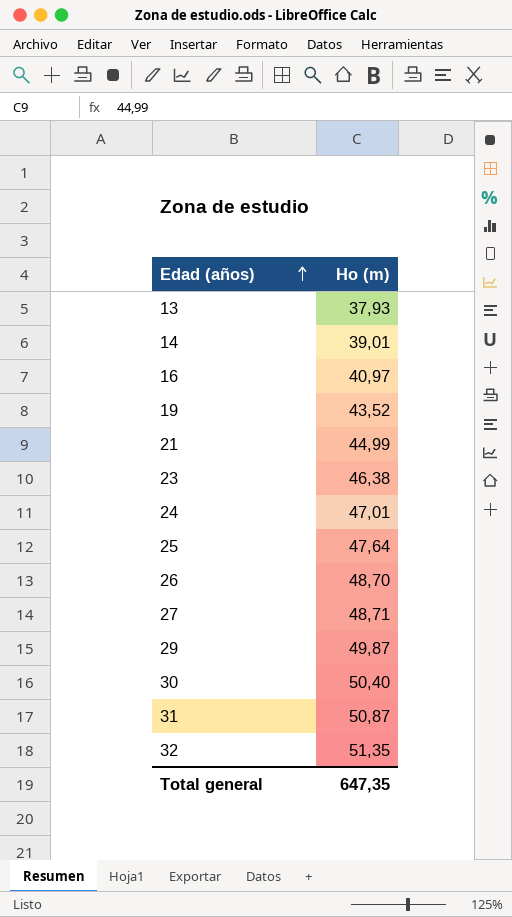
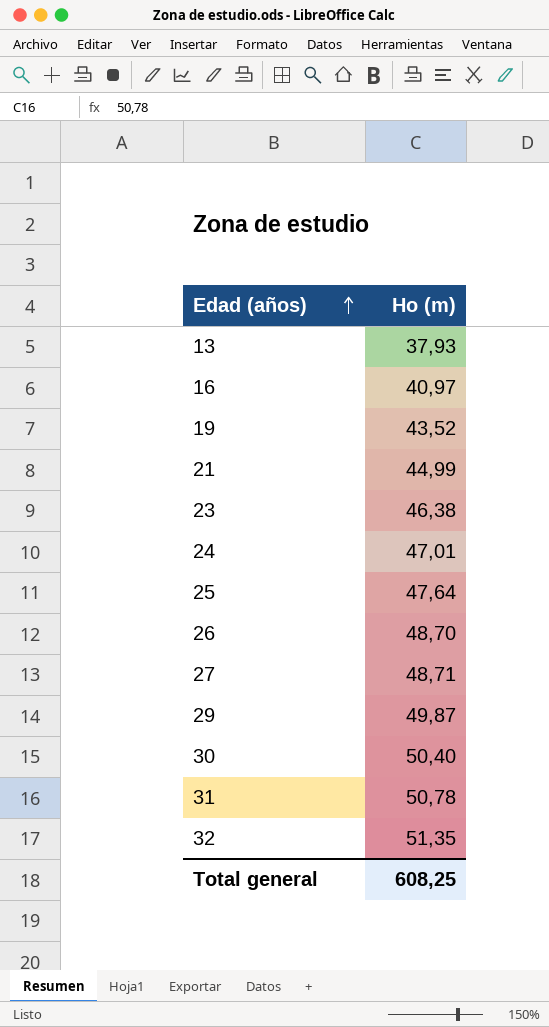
row 14: 39,01 -> none
31 | Ho (m): 50,87 -> 50,78
Total general | Ho (m): 647,35 -> 608,25

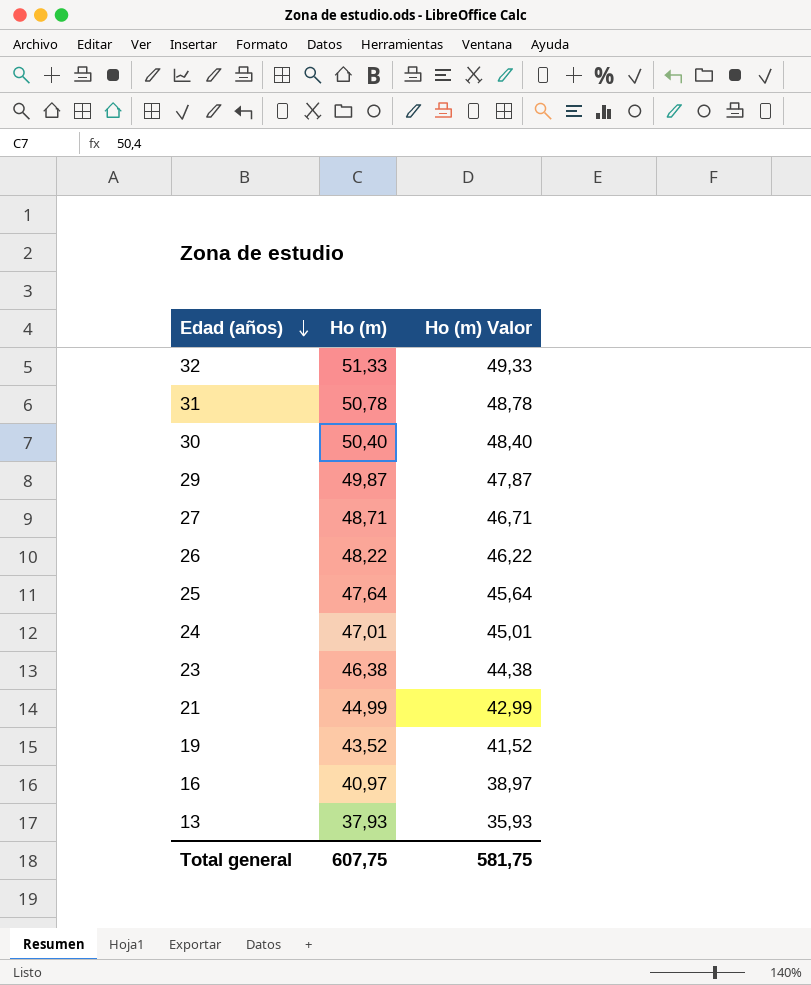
row order: Edad (años) ascending -> Edad (años) descending
column Ho (m) Valor | formula: none -> [Ho (m)] - 2
32 | Ho (m): 51,35 -> 51,33
26 | Ho (m): 48,70 -> 48,22
Total general | Ho (m): 608,25 -> 607,75

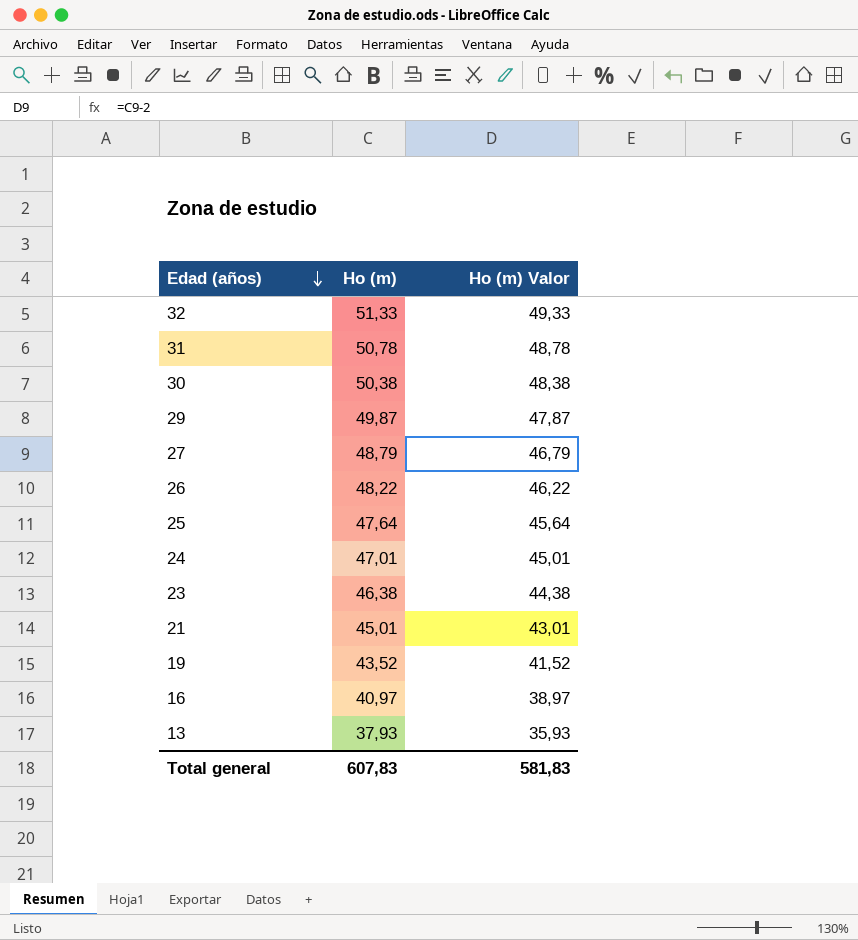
30 | Ho (m): 50,40 -> 50,38
30 | Ho (m) Valor: 48,40 -> 48,38
27 | Ho (m): 48,71 -> 48,79
27 | Ho (m) Valor: 46,71 -> 46,79
21 | Ho (m): 44,99 -> 45,01
21 | Ho (m) Valor: 42,99 -> 43,01
Total general | Ho (m): 607,75 -> 607,83
Total general | Ho (m) Valor: 581,75 -> 581,83

